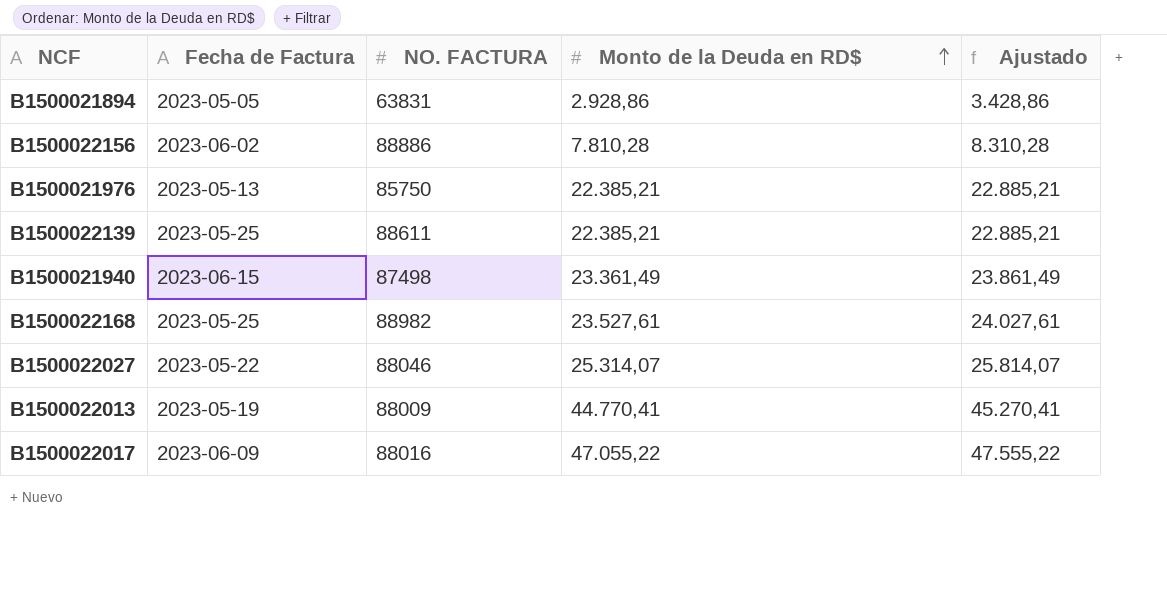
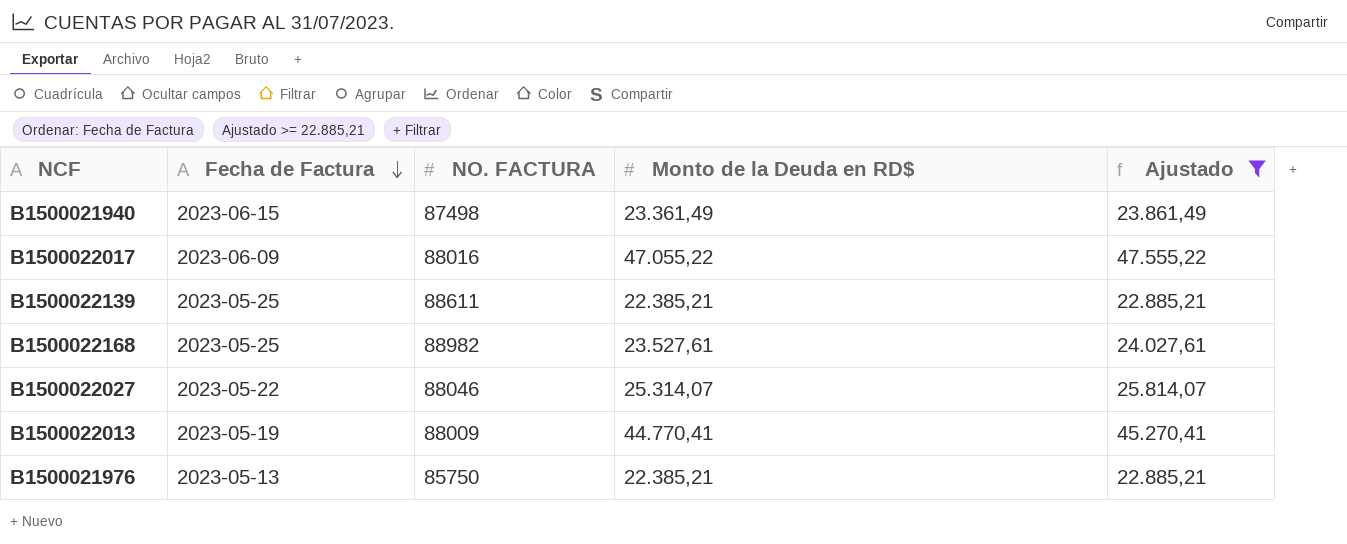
filter: none -> Ajustado >= 22.885,21
row order: Monto de la Deuda en RD$ ascending -> Fecha de Factura descending

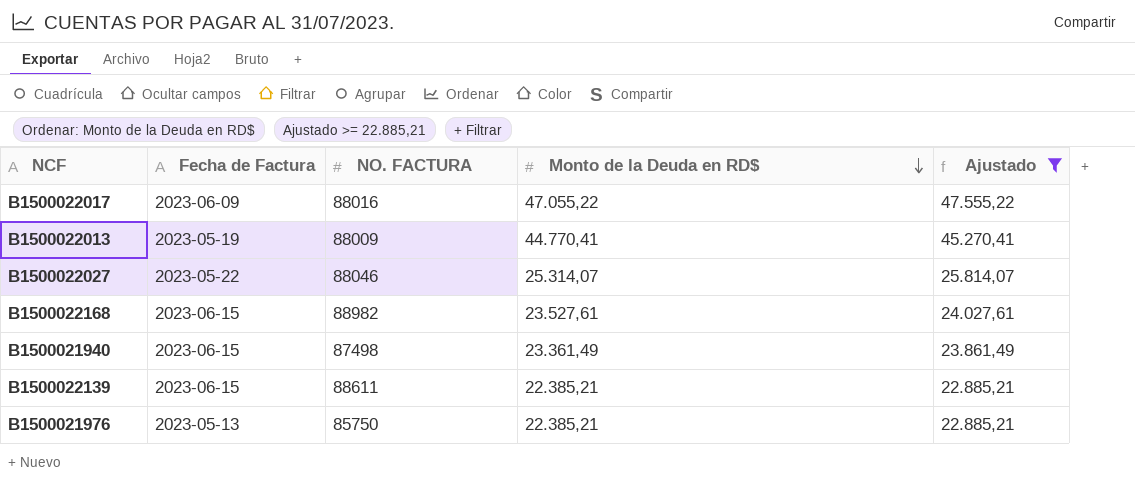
row order: Fecha de Factura descending -> Monto de la Deuda en RD$ descending
B1500022168 | Fecha de Factura: 2023-05-25 -> 2023-06-15
B1500022139 | Fecha de Factura: 2023-05-25 -> 2023-06-15

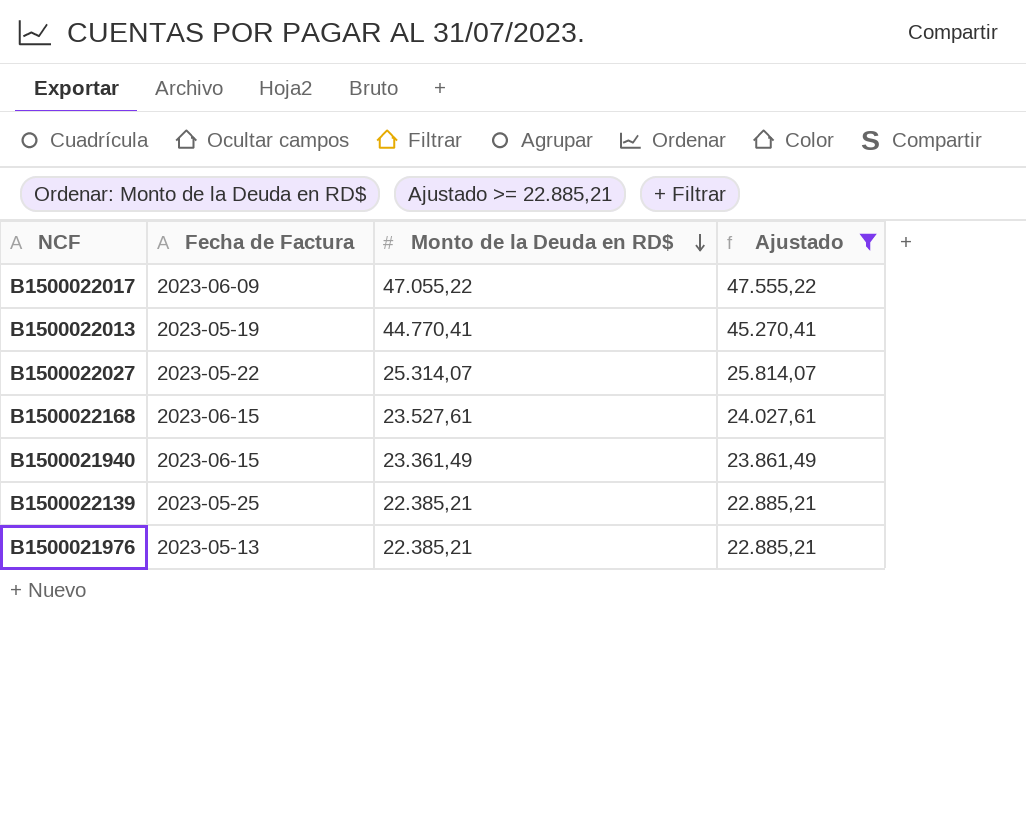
column NO. FACTURA | position: 3 -> none
B1500022139 | Fecha de Factura: 2023-06-15 -> 2023-05-25

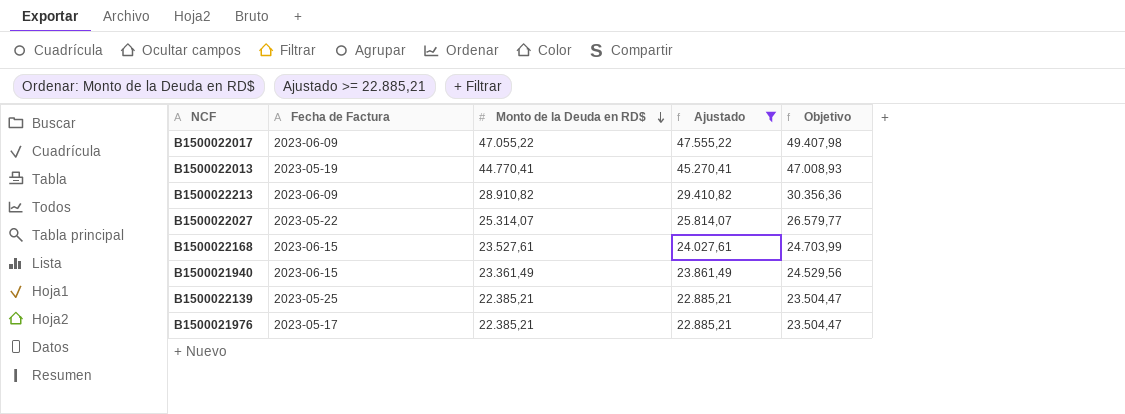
column Objetivo | formula: none -> [Monto de la Deuda en RD$] * 1,05
row B1500022213: none -> 2023-06-09 | 28.910,82 | 29.410,82 | 30.356,36
B1500021976 | Fecha de Factura: 2023-05-13 -> 2023-05-17

